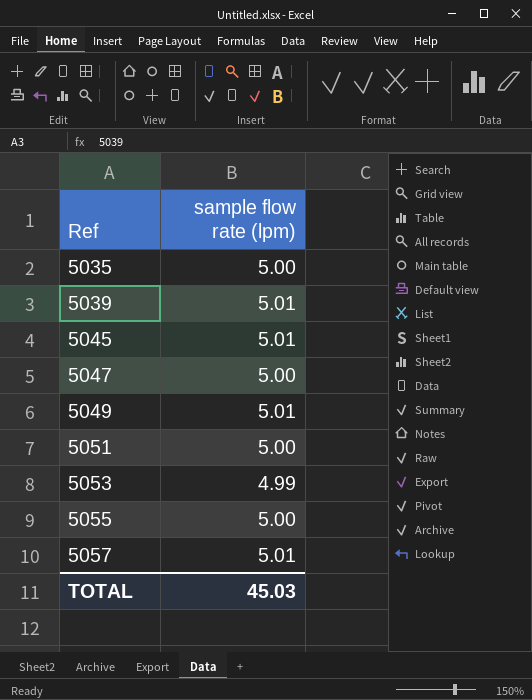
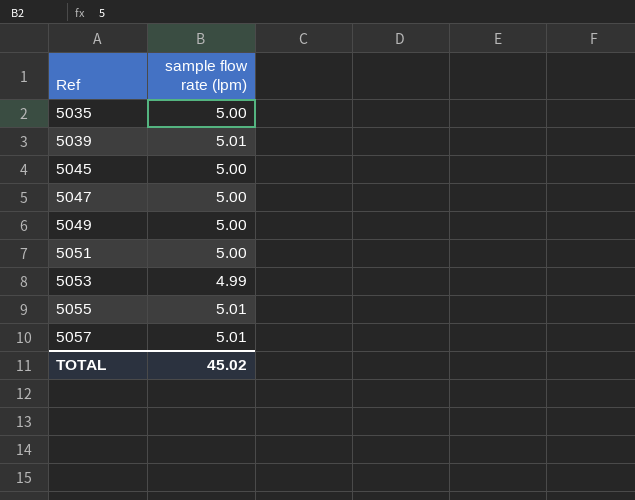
5045 | sample flow rate (lpm): 5.01 -> 5.00
5049 | sample flow rate (lpm): 5.01 -> 5.00
5055 | sample flow rate (lpm): 5.00 -> 5.01
TOTAL | sample flow rate (lpm): 45.03 -> 45.02

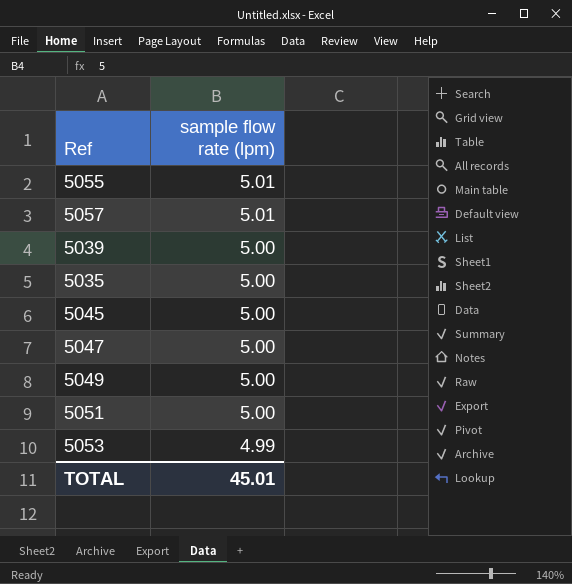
row order: Ref ascending -> sample flow rate (lpm) descending
5039 | sample flow rate (lpm): 5.01 -> 5.00
TOTAL | sample flow rate (lpm): 45.02 -> 45.01

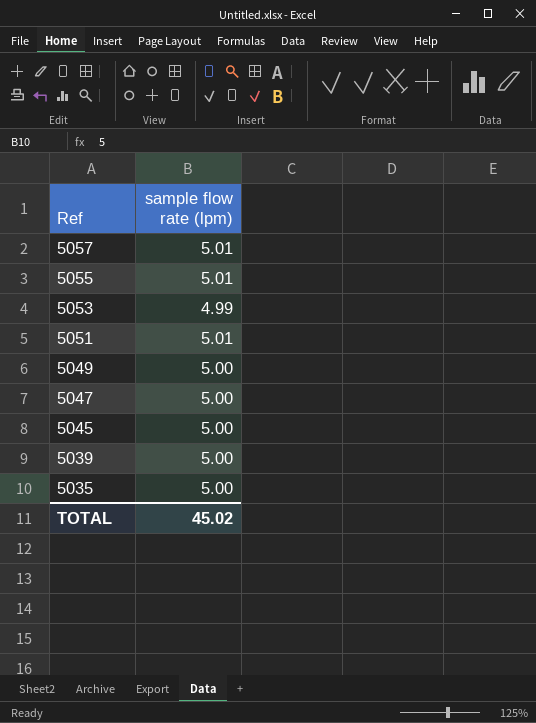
row order: sample flow rate (lpm) descending -> Ref descending
5051 | sample flow rate (lpm): 5.00 -> 5.01
TOTAL | sample flow rate (lpm): 45.01 -> 45.02

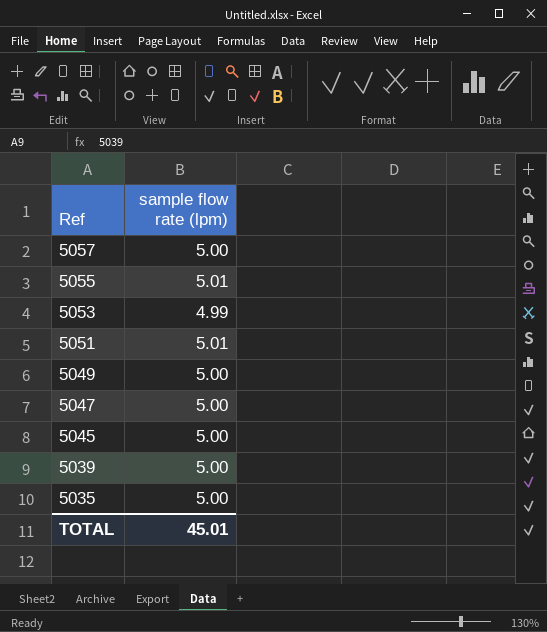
5057 | sample flow rate (lpm): 5.01 -> 5.00
TOTAL | sample flow rate (lpm): 45.02 -> 45.01

